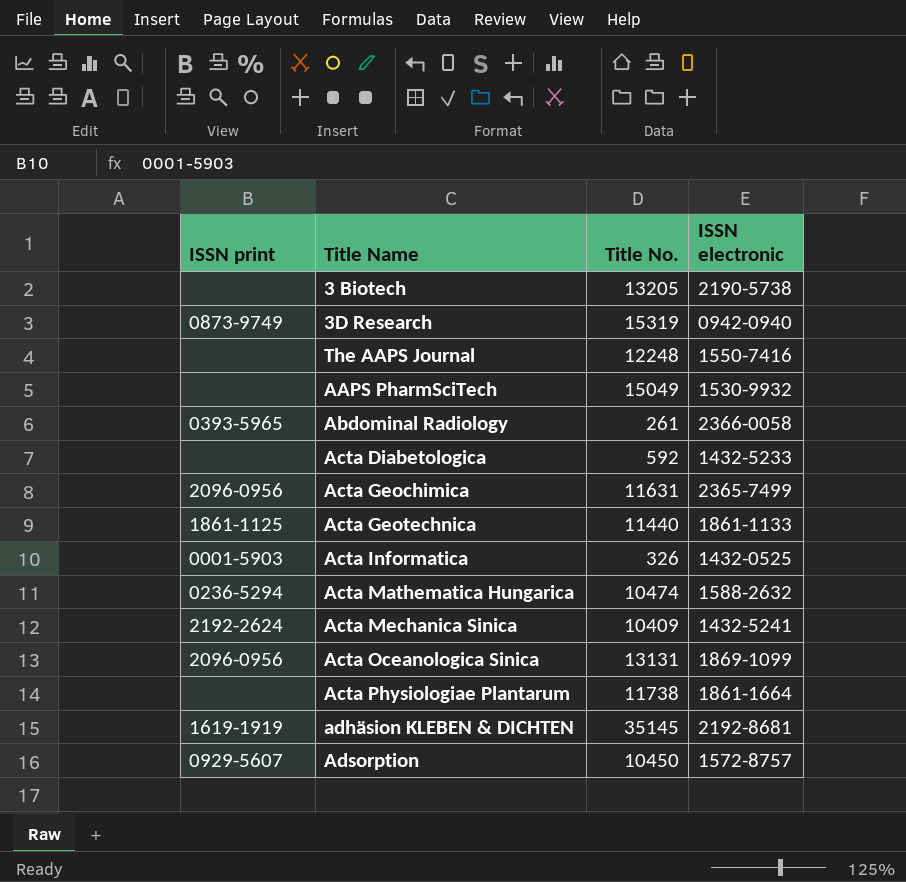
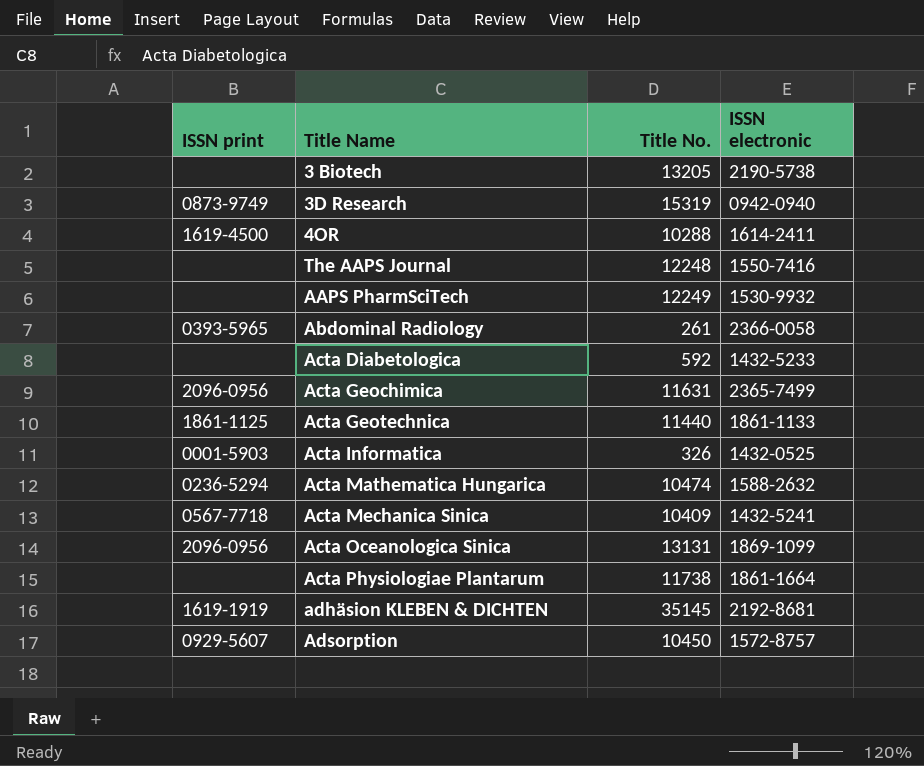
row 4OR: none -> 1619-4500 | 10288 | 1614-2411
AAPS PharmSciTech | Title No.: 15049 -> 12249
Acta Mechanica Sinica | ISSN print: 2192-2624 -> 0567-7718

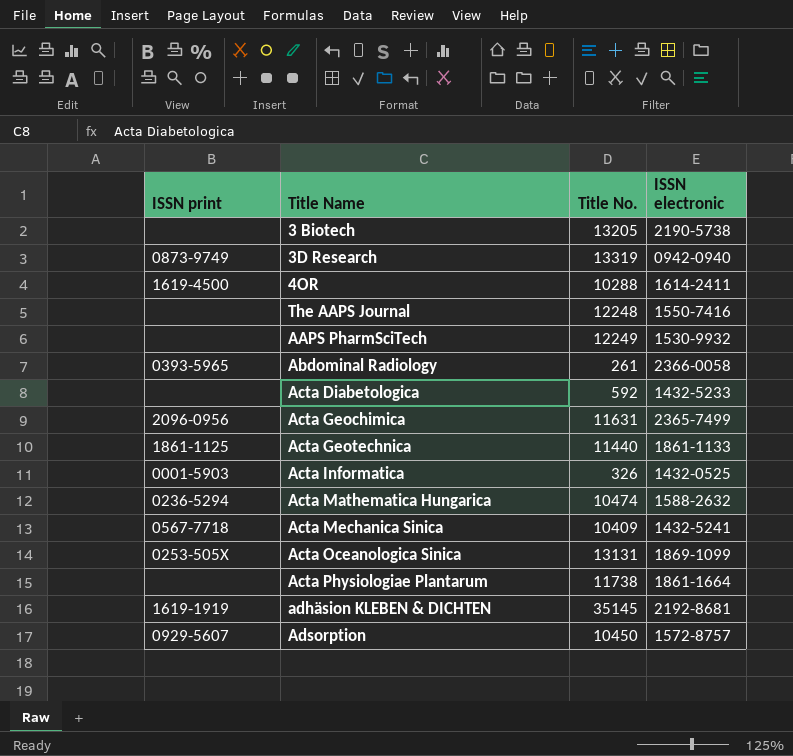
3D Research | Title No.: 15319 -> 13319
Acta Oceanologica Sinica | ISSN print: 2096-0956 -> 0253-505X

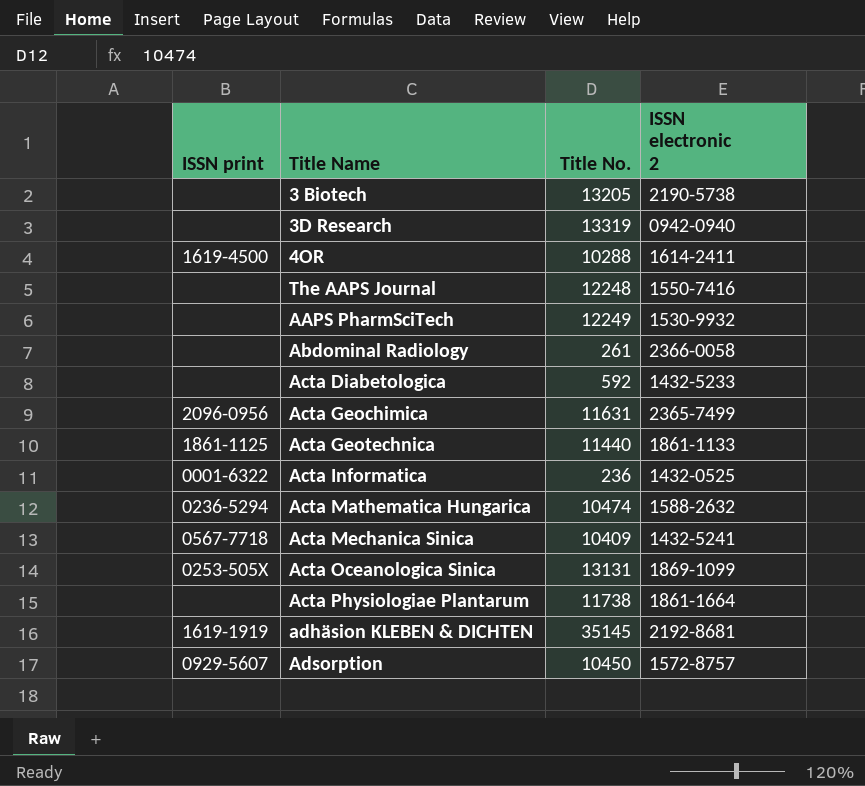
column name: ISSN electronic -> ISSN electronic 2
3D Research | ISSN print: 0873-9749 -> none
Abdominal Radiology | ISSN print: 0393-5965 -> none
Acta Informatica | ISSN print: 0001-5903 -> 0001-6322
Acta Informatica | Title No.: 326 -> 236

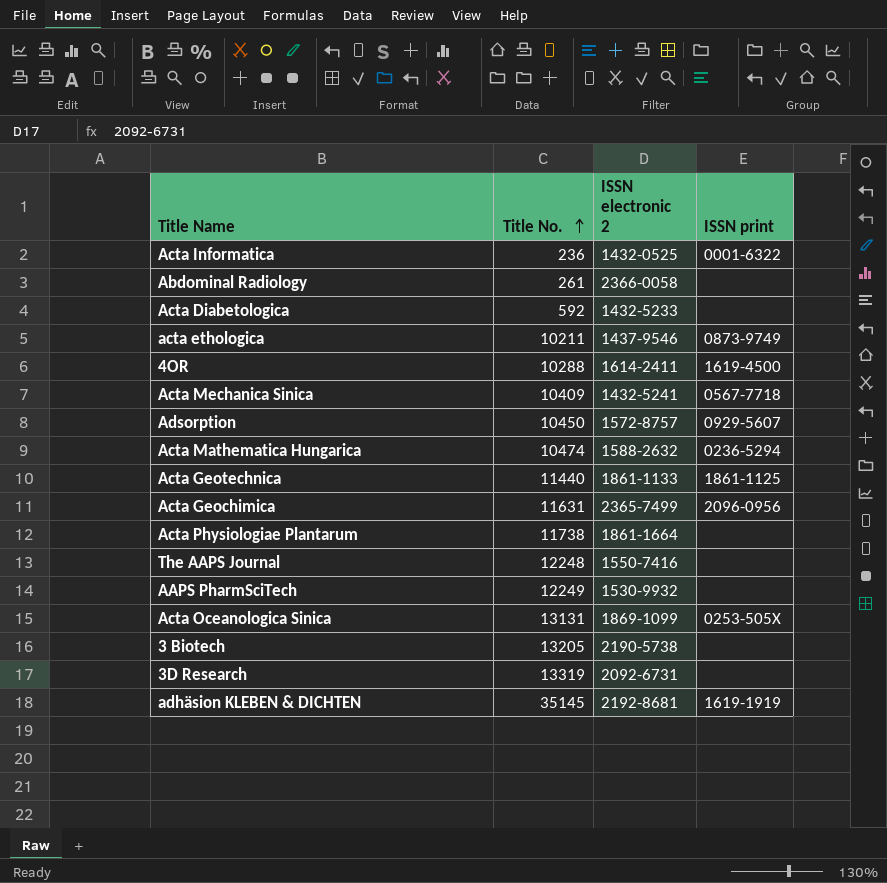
row order: none -> Title No. ascending
column ISSN print | position: 1 -> 4
row acta ethologica: none -> 10211 | 1437-9546 | 0873-9749
3D Research | ISSN electronic 2: 0942-0940 -> 2092-6731

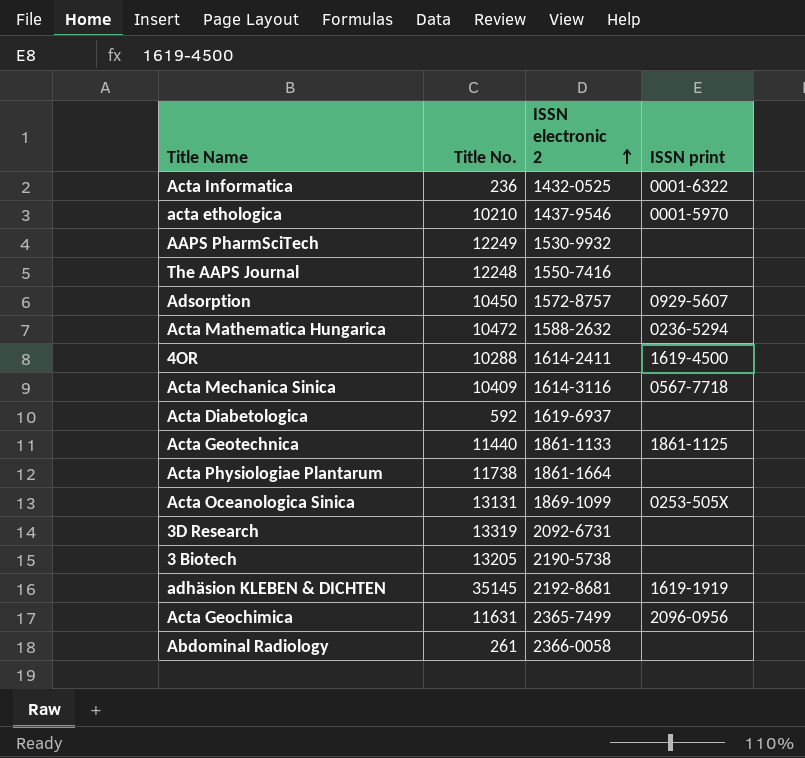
row order: Title No. ascending -> ISSN electronic 2 ascending
acta ethologica | Title No.: 10211 -> 10210
acta ethologica | ISSN print: 0873-9749 -> 0001-5970
Acta Mathematica Hungarica | Title No.: 10474 -> 10472
Acta Mechanica Sinica | ISSN electronic 2: 1432-5241 -> 1614-3116
Acta Diabetologica | ISSN electronic 2: 1432-5233 -> 1619-6937

